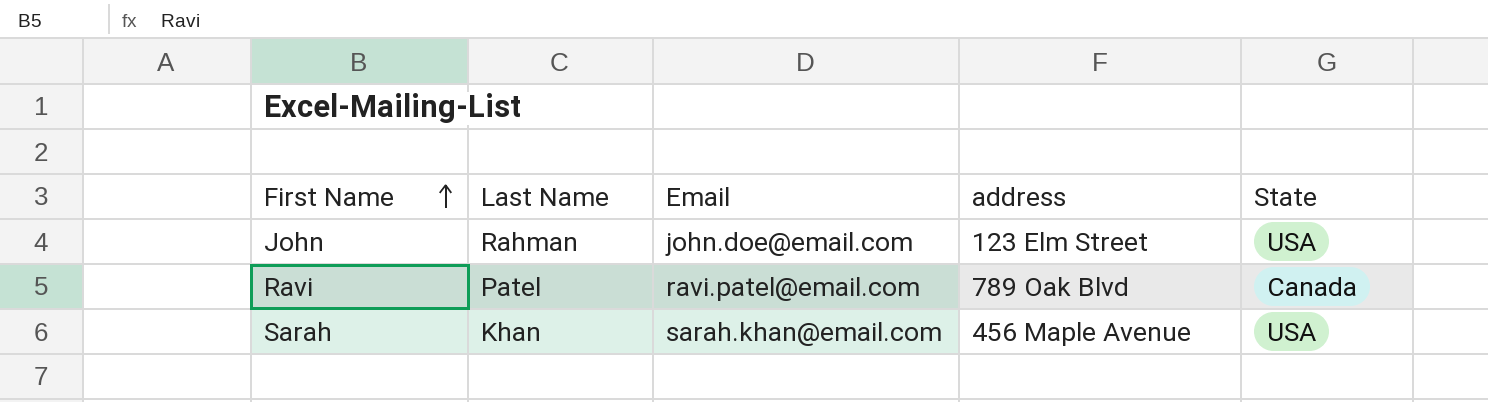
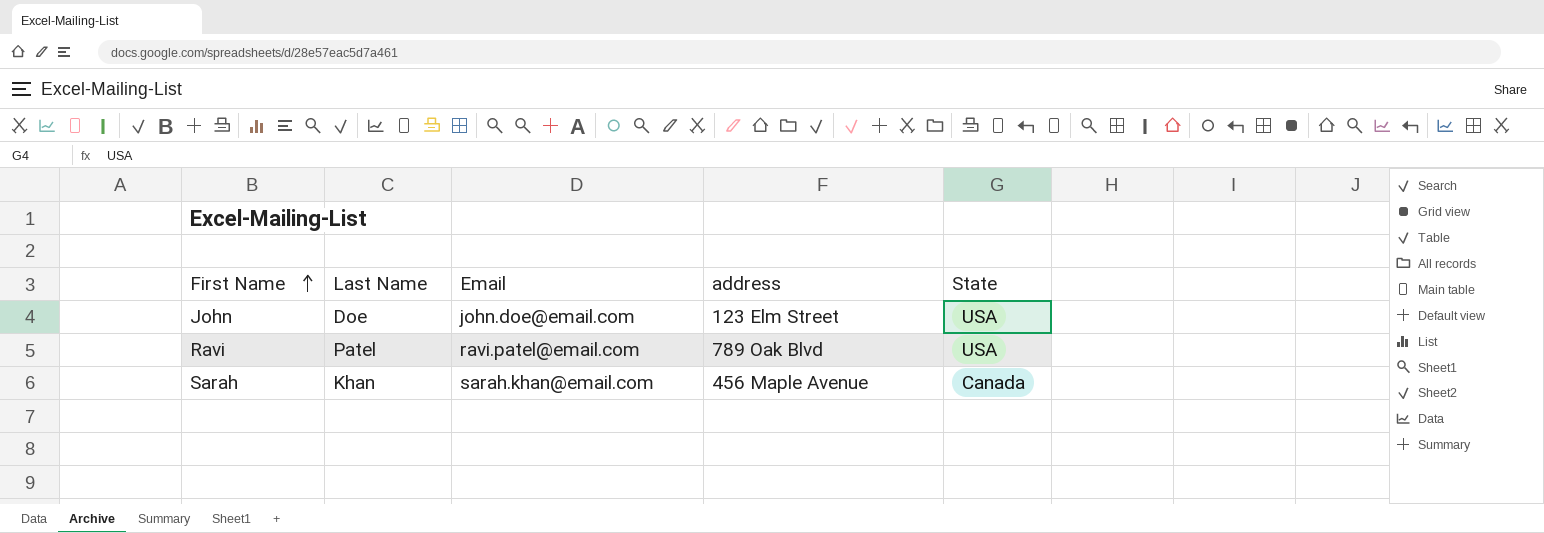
John | Last Name: Rahman -> Doe
Ravi | State: Canada -> USA
Sarah | State: USA -> Canada

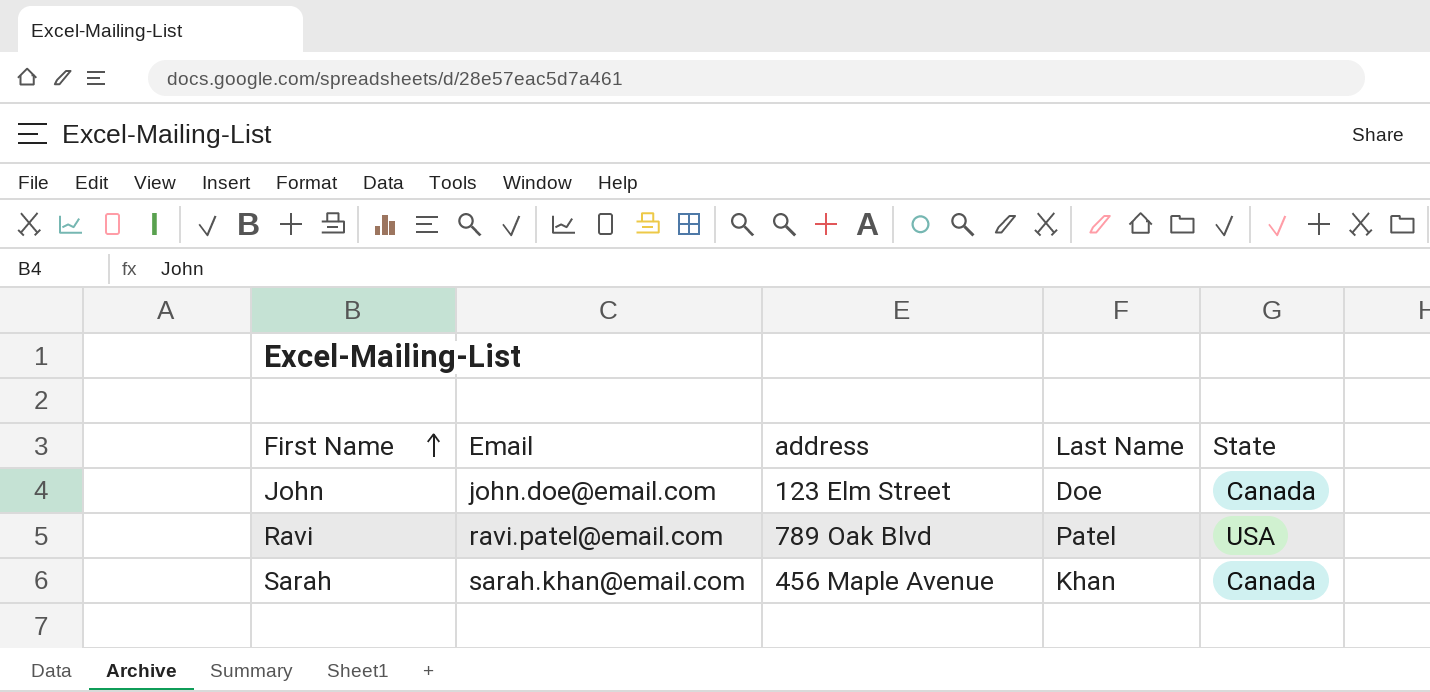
column Last Name | position: 2 -> 4
John | State: USA -> Canada

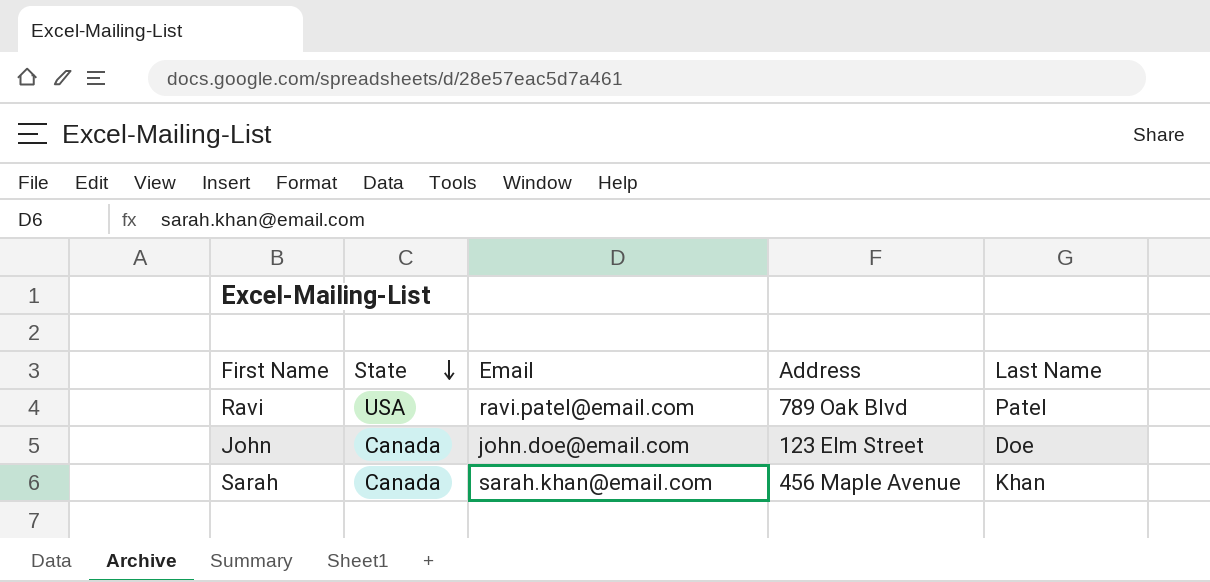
row order: First Name ascending -> State descending
column State | position: 5 -> 2
column name: address -> Address

